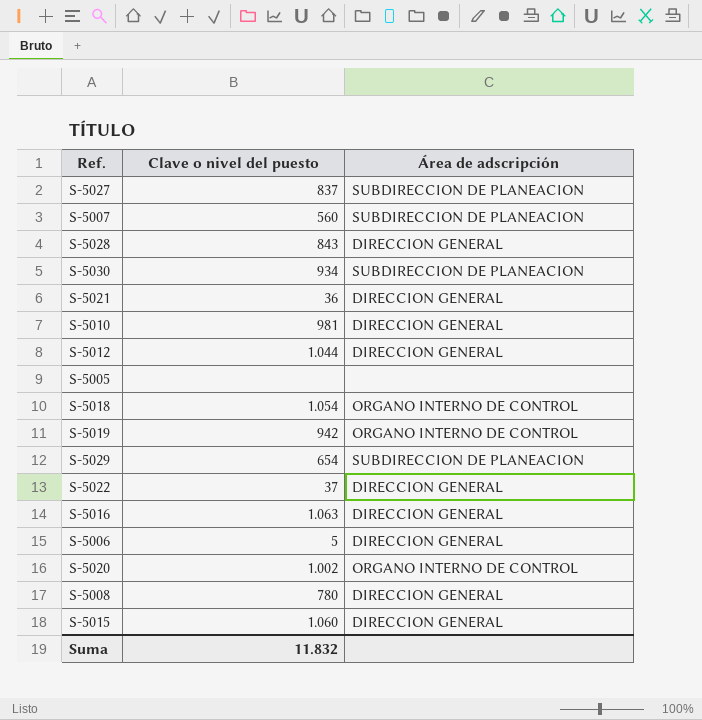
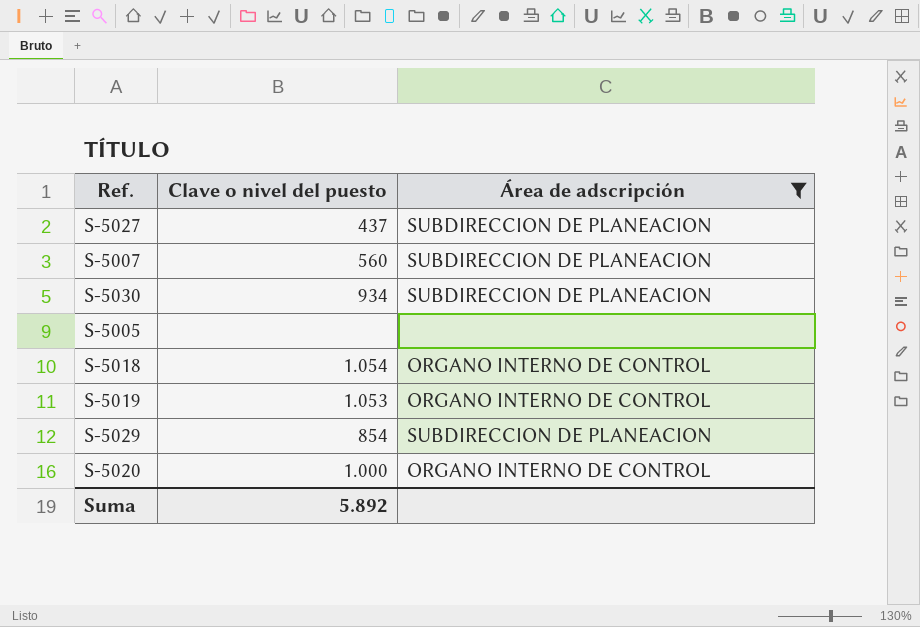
filter: none -> Área de adscripción != DIRECCION GENERAL
S-5027 | Clave o nivel del puesto: 837 -> 437
S-5019 | Clave o nivel del puesto: 942 -> 1.053
S-5029 | Clave o nivel del puesto: 654 -> 854
S-5020 | Clave o nivel del puesto: 1.002 -> 1.000
Suma | Clave o nivel del puesto: 11.832 -> 5.892

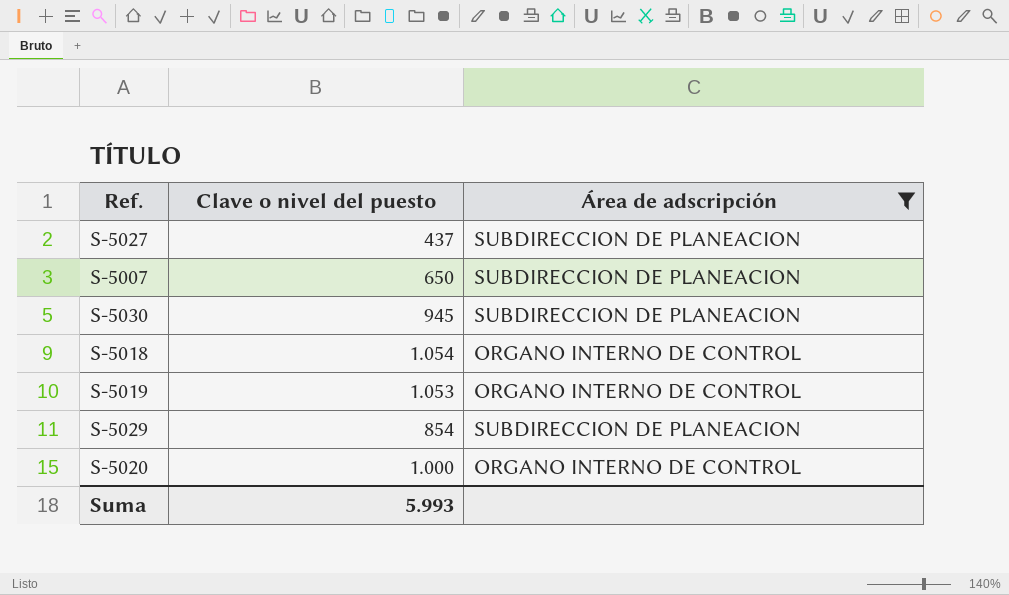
row S-5005: none | none -> none
S-5007 | Clave o nivel del puesto: 560 -> 650
S-5030 | Clave o nivel del puesto: 934 -> 945
Suma | Clave o nivel del puesto: 5.892 -> 5.993

